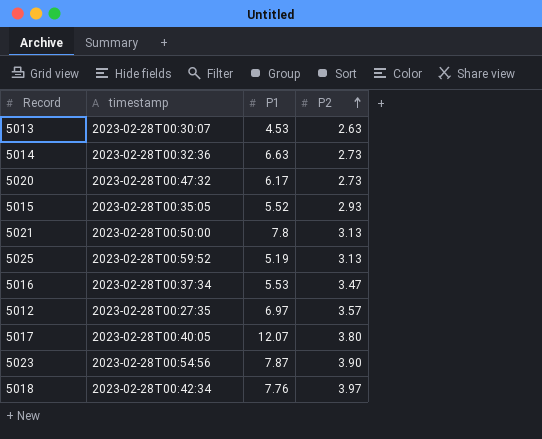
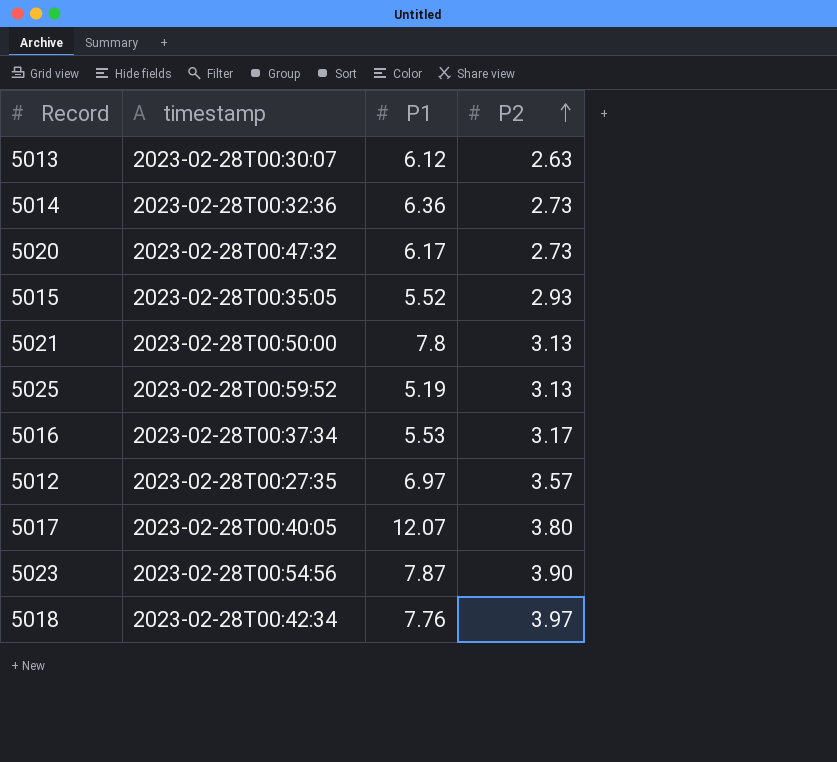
5013 | P1: 4.53 -> 6.12
5014 | P1: 6.63 -> 6.36
5016 | P2: 3.47 -> 3.17

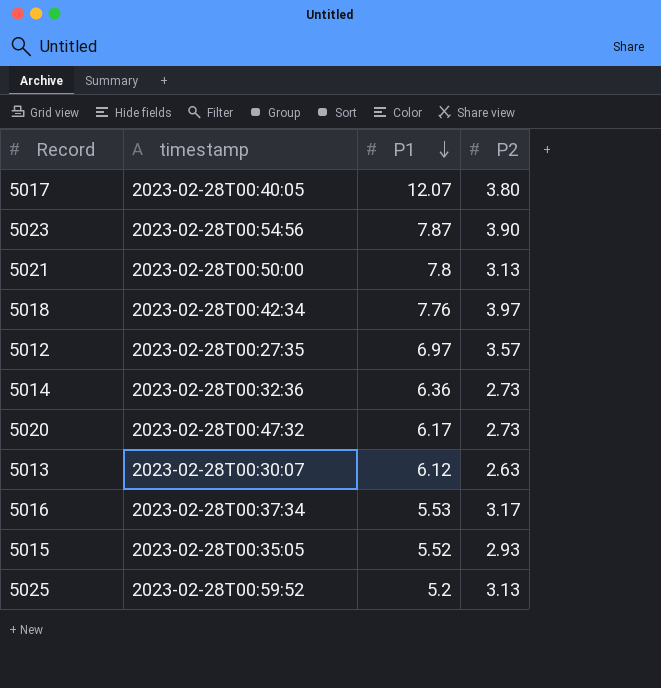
row order: P2 ascending -> P1 descending
5025 | P1: 5.19 -> 5.2

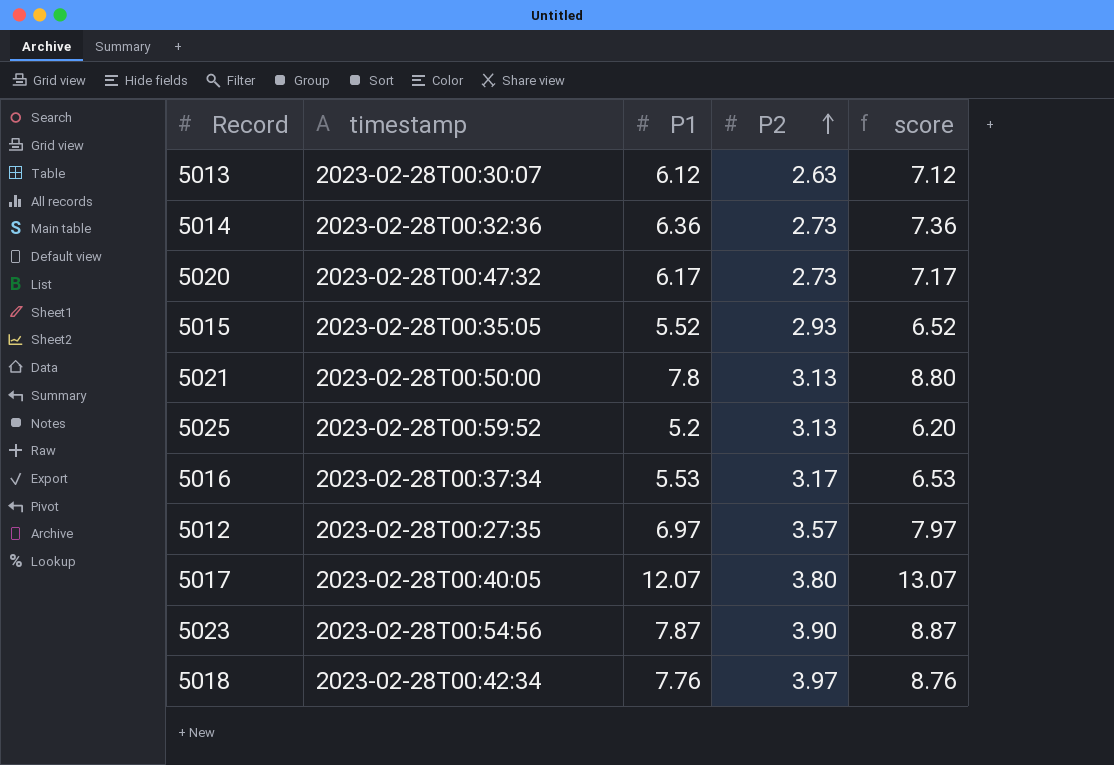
row order: P1 descending -> P2 ascending
column score | formula: none -> [P1] + 1

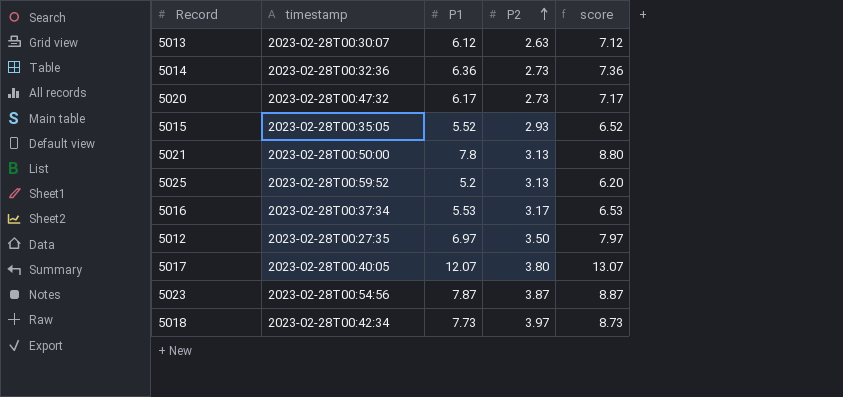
5012 | P2: 3.57 -> 3.50
5023 | P2: 3.90 -> 3.87
5018 | P1: 7.76 -> 7.73
5018 | score: 8.76 -> 8.73

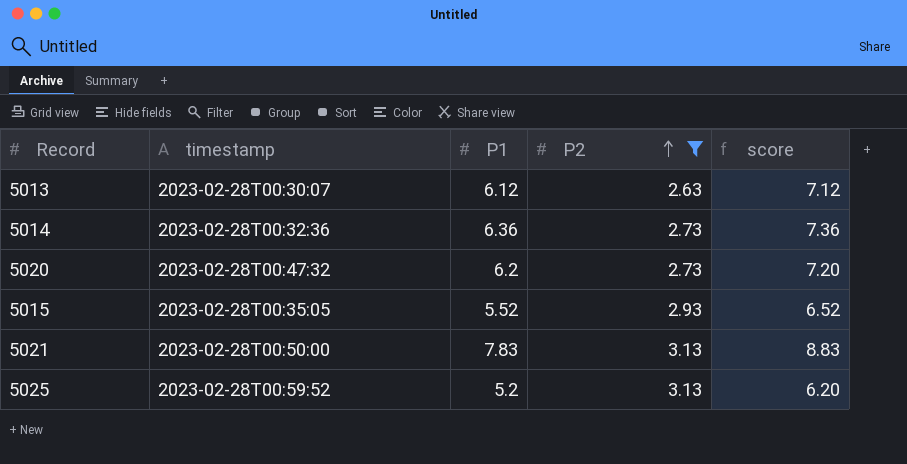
filter: none -> P2 <= 3.13
5020 | P1: 6.17 -> 6.2
5020 | score: 7.17 -> 7.20
5021 | P1: 7.8 -> 7.83
5021 | score: 8.80 -> 8.83

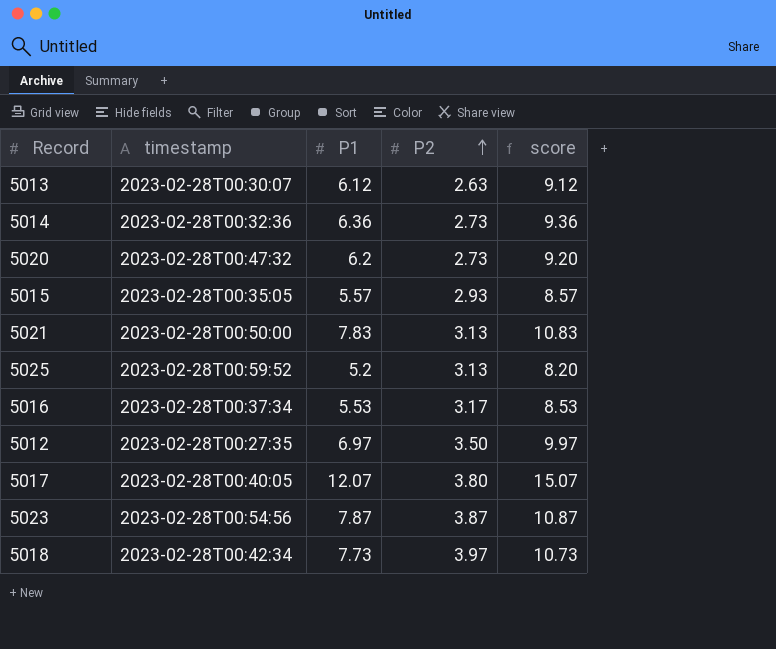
filter: P2 <= 3.13 -> none
column score | formula: [P1] + 1 -> [P1] + 3
5015 | P1: 5.52 -> 5.57

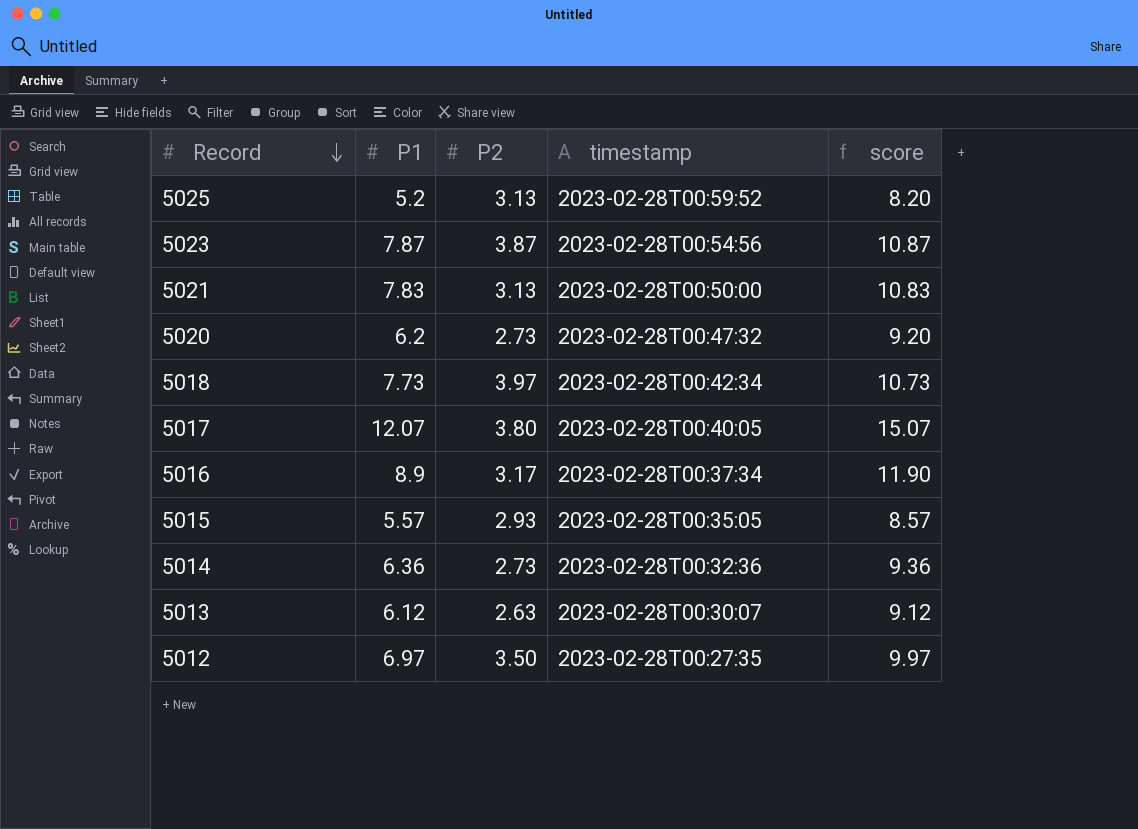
row order: P2 ascending -> Record descending
column timestamp | position: 2 -> 4
5016 | P1: 5.53 -> 8.9
5016 | score: 8.53 -> 11.90

